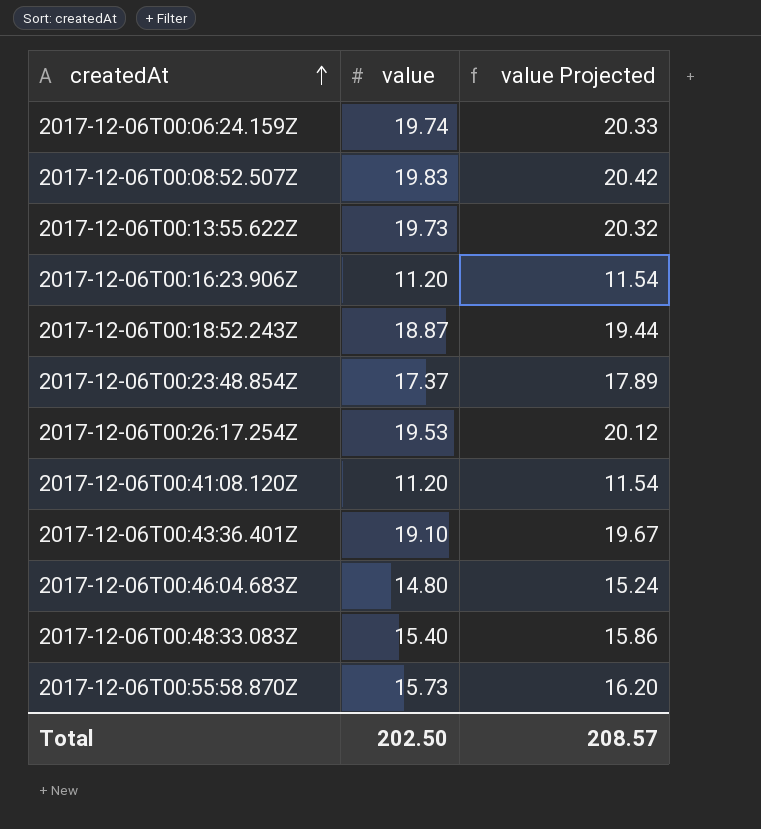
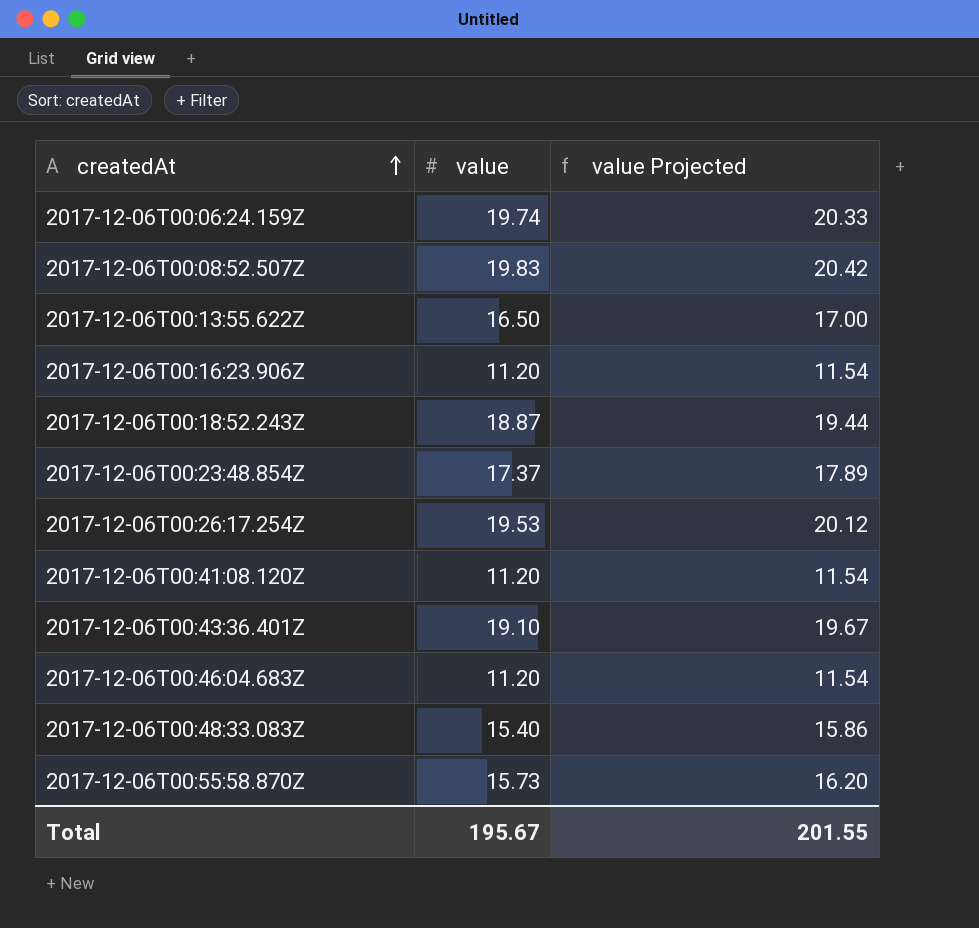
2017-12-06T00:13:55.622Z | value: 19.73 -> 16.50
2017-12-06T00:13:55.622Z | value Projected: 20.32 -> 17.00
2017-12-06T00:46:04.683Z | value: 14.80 -> 11.20
2017-12-06T00:46:04.683Z | value Projected: 15.24 -> 11.54
Total | value: 202.50 -> 195.67
Total | value Projected: 208.57 -> 201.55

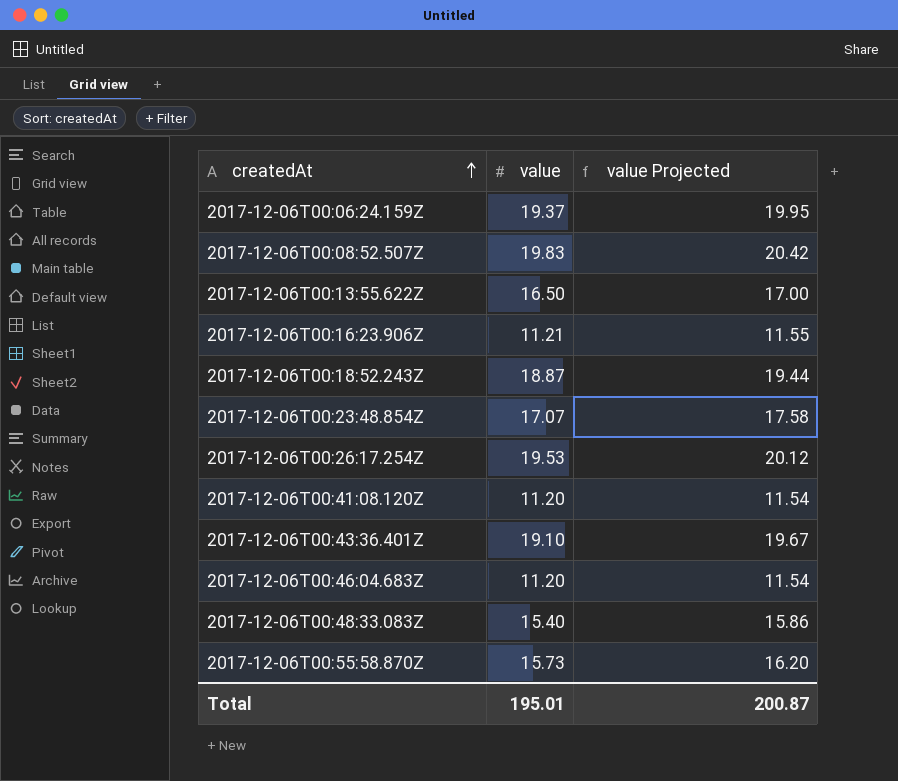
2017-12-06T00:06:24.159Z | value: 19.74 -> 19.37
2017-12-06T00:06:24.159Z | value Projected: 20.33 -> 19.95
2017-12-06T00:16:23.906Z | value: 11.20 -> 11.21
2017-12-06T00:16:23.906Z | value Projected: 11.54 -> 11.55
2017-12-06T00:23:48.854Z | value: 17.37 -> 17.07
2017-12-06T00:23:48.854Z | value Projected: 17.89 -> 17.58
Total | value: 195.67 -> 195.01
Total | value Projected: 201.55 -> 200.87

